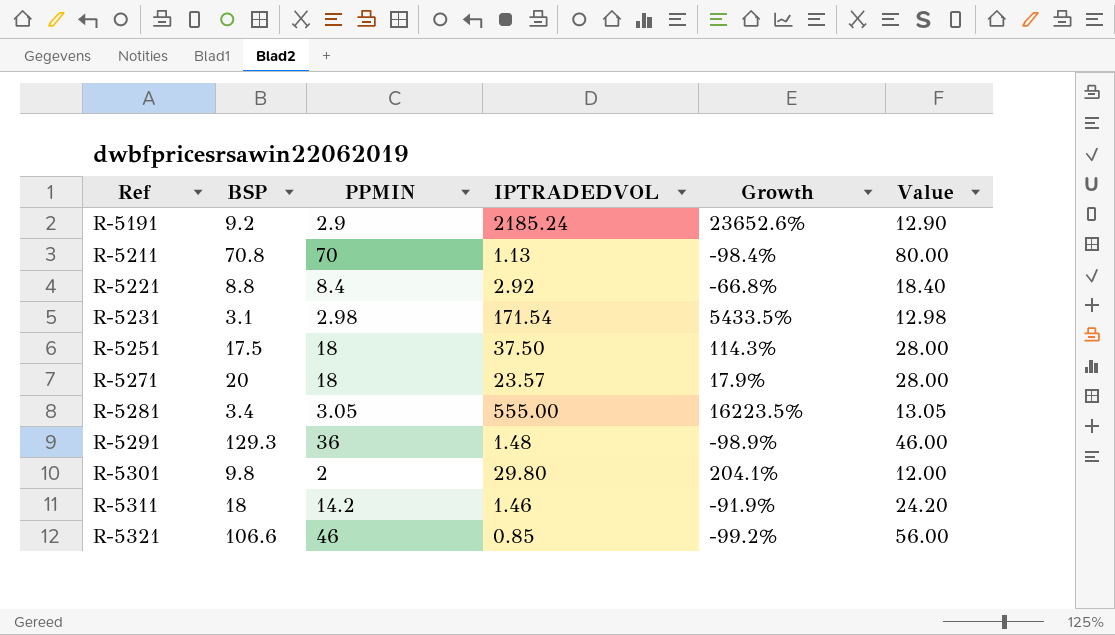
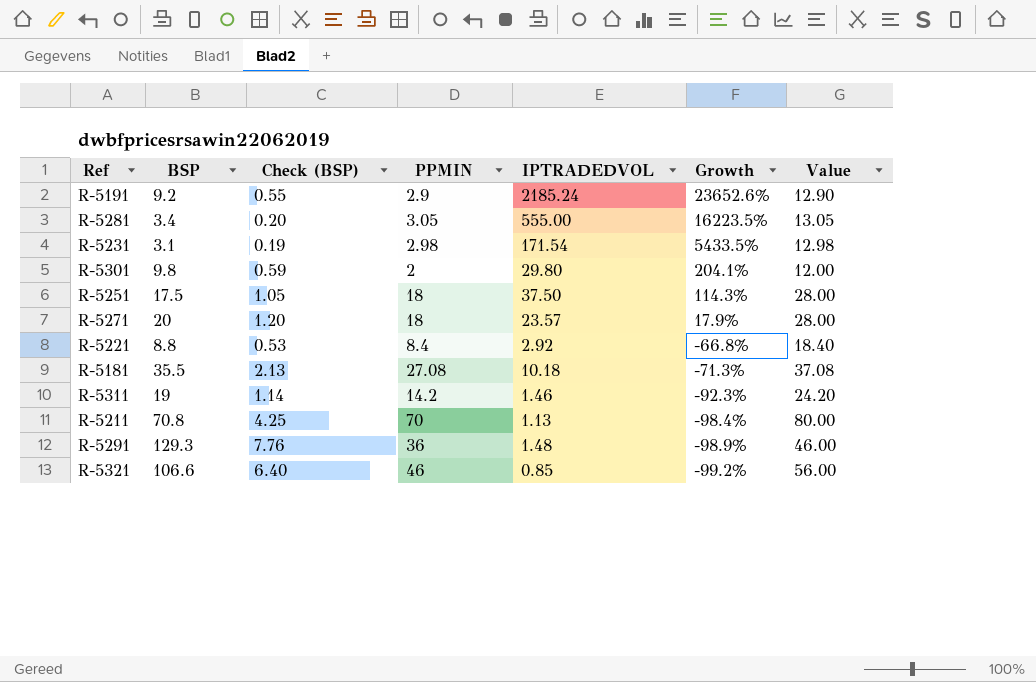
row order: Ref ascending -> Growth descending
column Check (BSP) | formula: none -> [BSP] * 0.06
row R-5181: none -> 35.5 | 2.13 | 27.08 | 10.18 | -71.3% | 37.08
R-5311 | BSP: 18 -> 19
R-5311 | Growth: -91.9% -> -92.3%

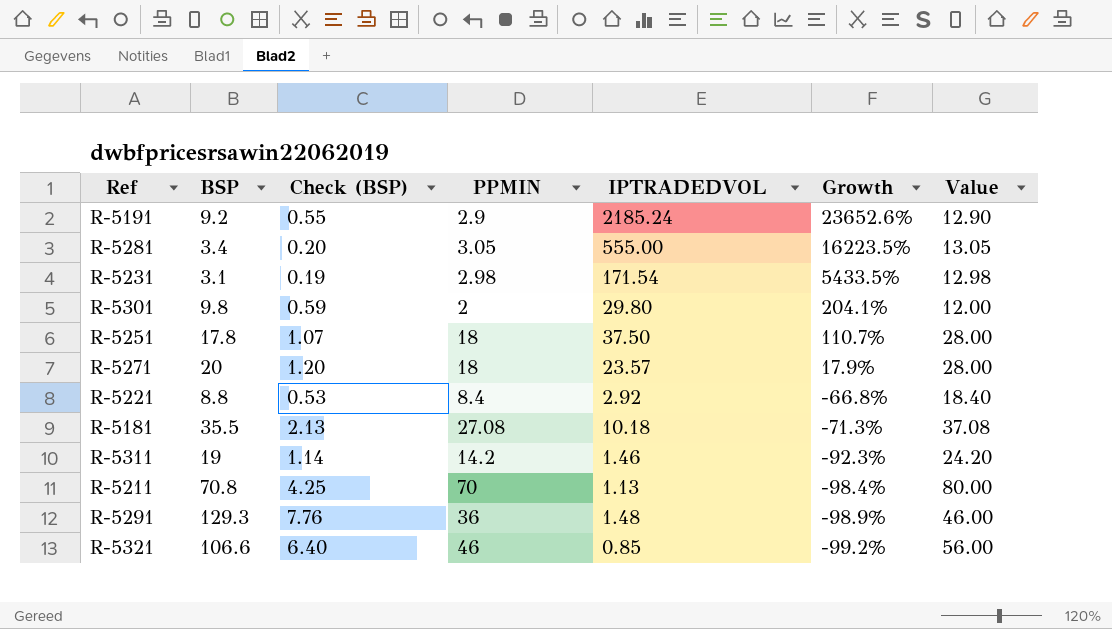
R-5251 | BSP: 17.5 -> 17.8
R-5251 | Check (BSP): 1.05 -> 1.07
R-5251 | Growth: 114.3% -> 110.7%

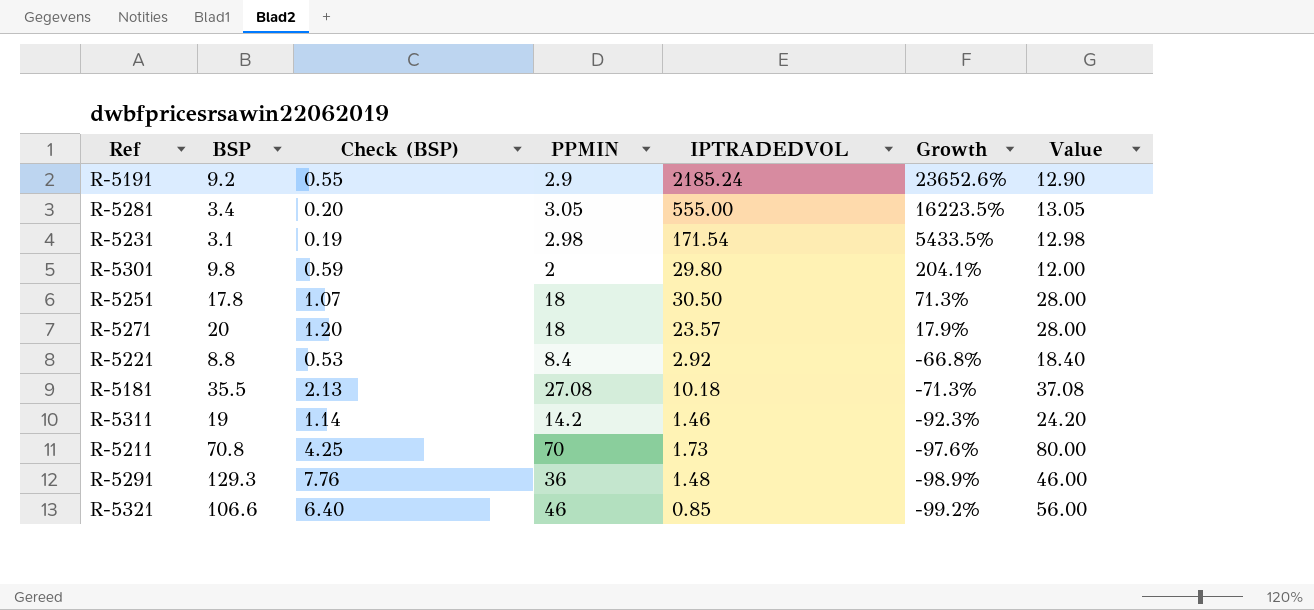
R-5251 | IPTRADEDVOL: 37.50 -> 30.50
R-5251 | Growth: 110.7% -> 71.3%
R-5211 | IPTRADEDVOL: 1.13 -> 1.73
R-5211 | Growth: -98.4% -> -97.6%

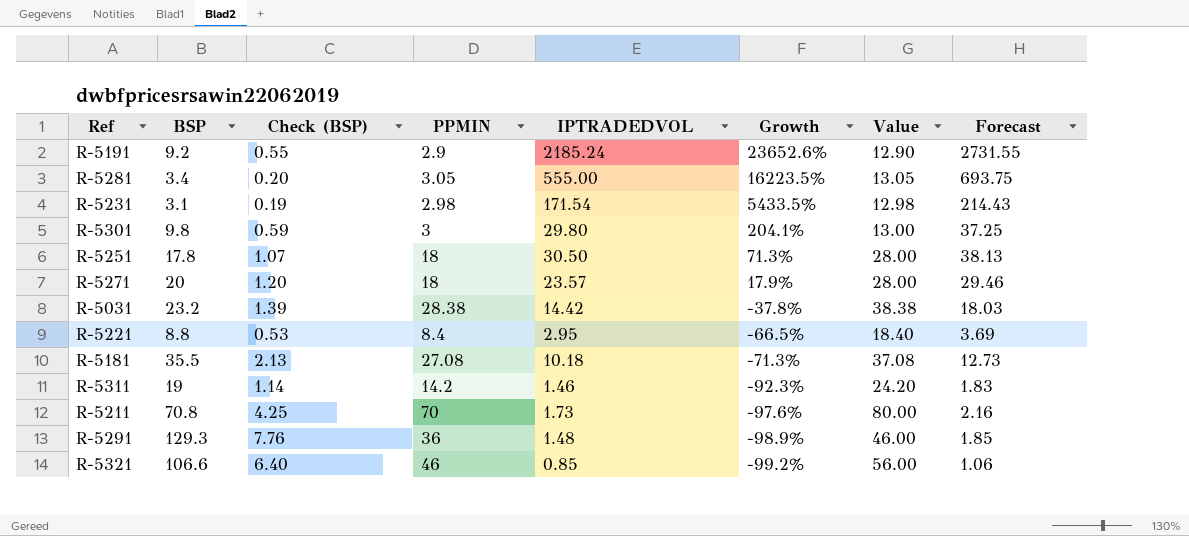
column Forecast | formula: none -> [IPTRADEDVOL] * 1.25
R-5301 | PPMIN: 2 -> 3
R-5301 | Value: 12.00 -> 13.00
row R-5031: none -> 23.2 | 1.39 | 28.38 | 14.42 | -37.8% | 38.38 | 18.03
R-5221 | IPTRADEDVOL: 2.92 -> 2.95
R-5221 | Growth: -66.8% -> -66.5%

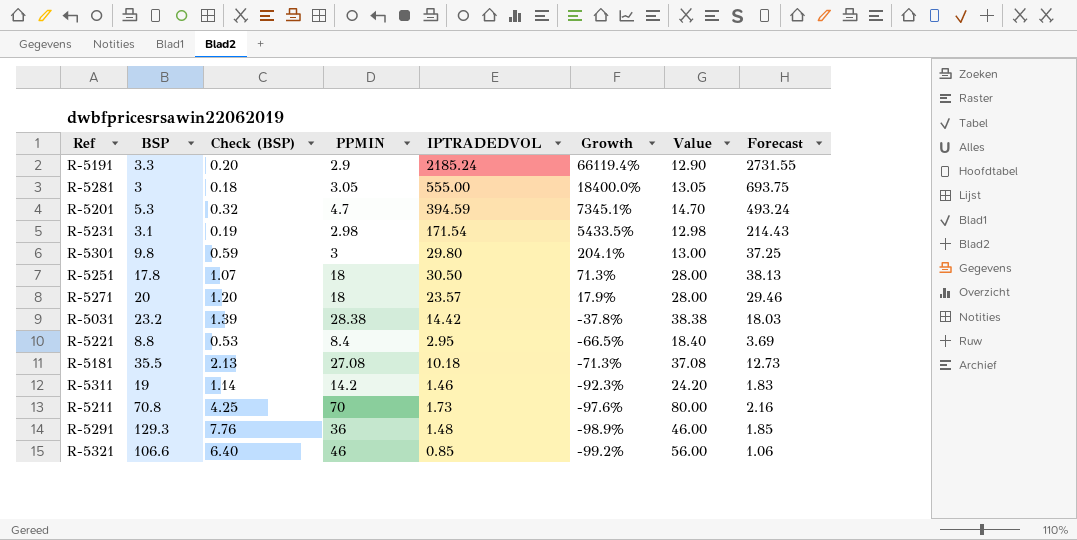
R-5191 | BSP: 9.2 -> 3.3
R-5191 | Check (BSP): 0.55 -> 0.20
R-5191 | Growth: 23652.6% -> 66119.4%
R-5281 | BSP: 3.4 -> 3
R-5281 | Check (BSP): 0.20 -> 0.18
R-5281 | Growth: 16223.5% -> 18400.0%
row R-5201: none -> 5.3 | 0.32 | 4.7 | 394.59 | 7345.1% | 14.70 | 493.24

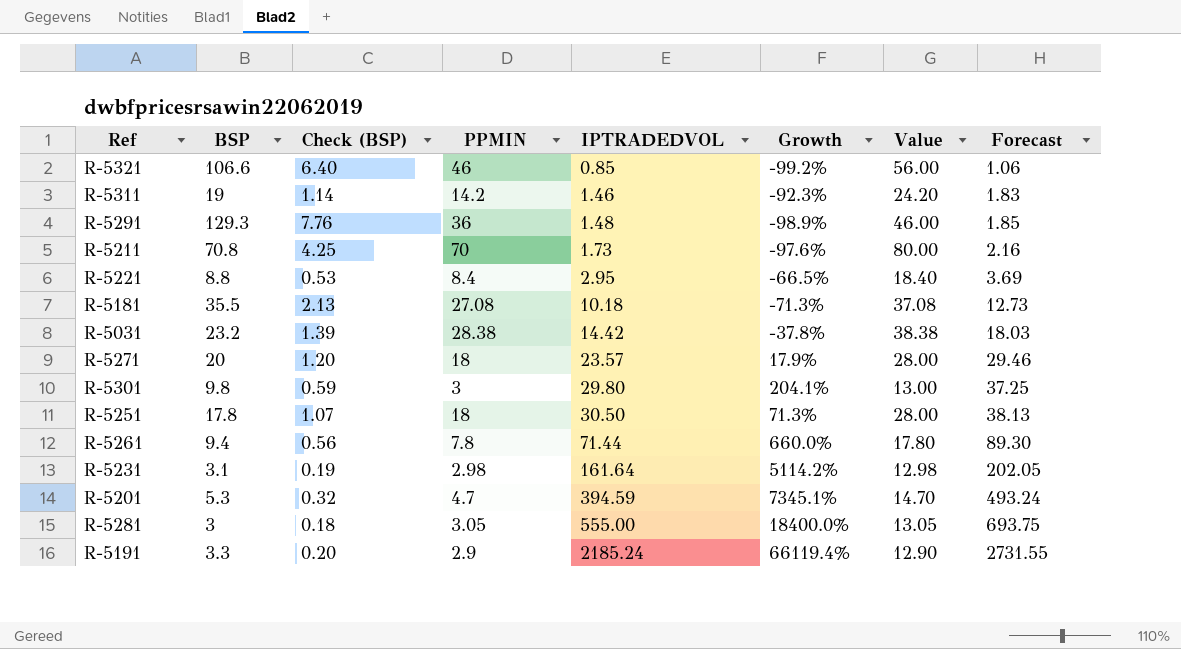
row order: Growth descending -> IPTRADEDVOL ascending
row R-5261: none -> 9.4 | 0.56 | 7.8 | 71.44 | 660.0% | 17.80 | 89.30
R-5231 | IPTRADEDVOL: 171.54 -> 161.64
R-5231 | Growth: 5433.5% -> 5114.2%
R-5231 | Forecast: 214.43 -> 202.05

